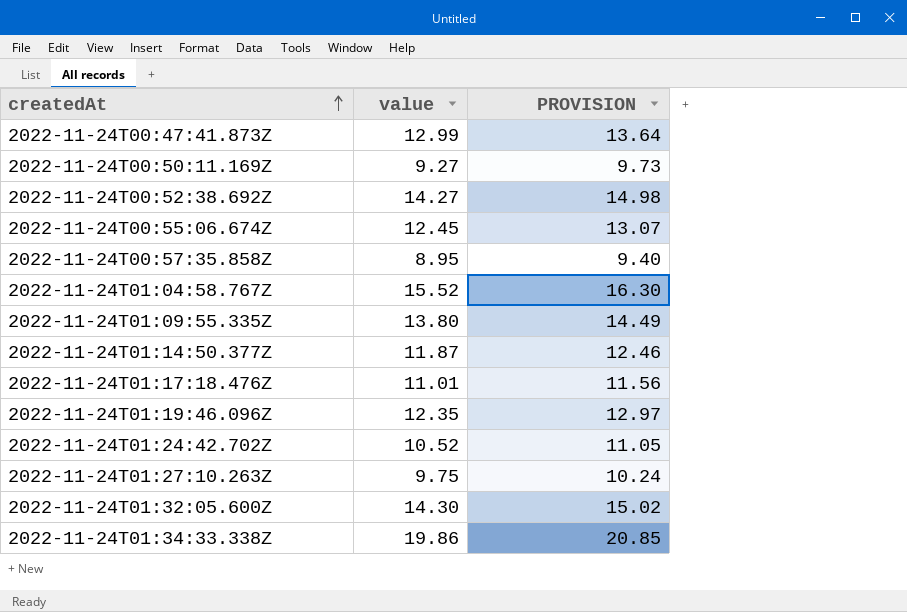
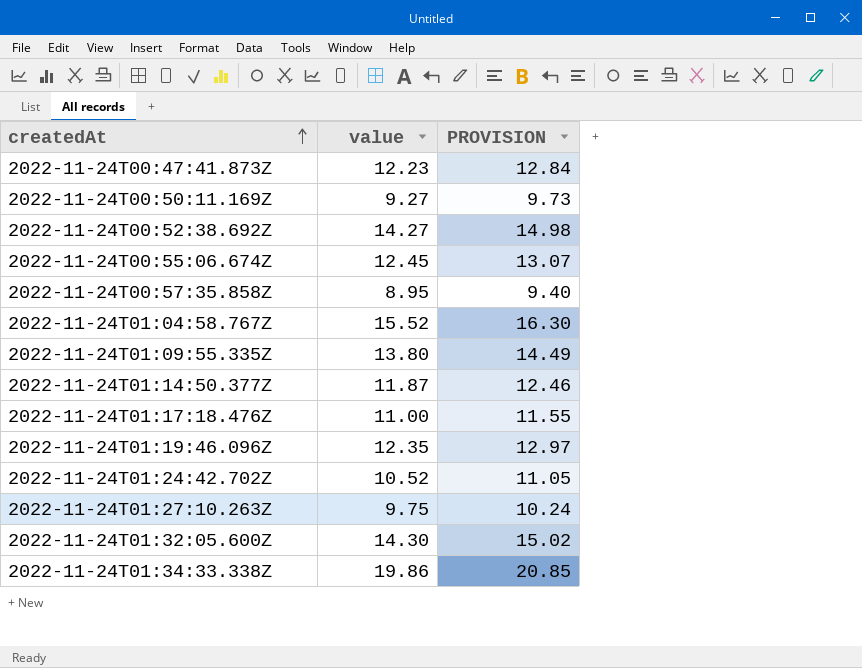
2022-11-24T00:47:41.873Z | value: 12.99 -> 12.23
2022-11-24T00:47:41.873Z | PROVISION: 13.64 -> 12.84
2022-11-24T01:17:18.476Z | value: 11.01 -> 11.00
2022-11-24T01:17:18.476Z | PROVISION: 11.56 -> 11.55

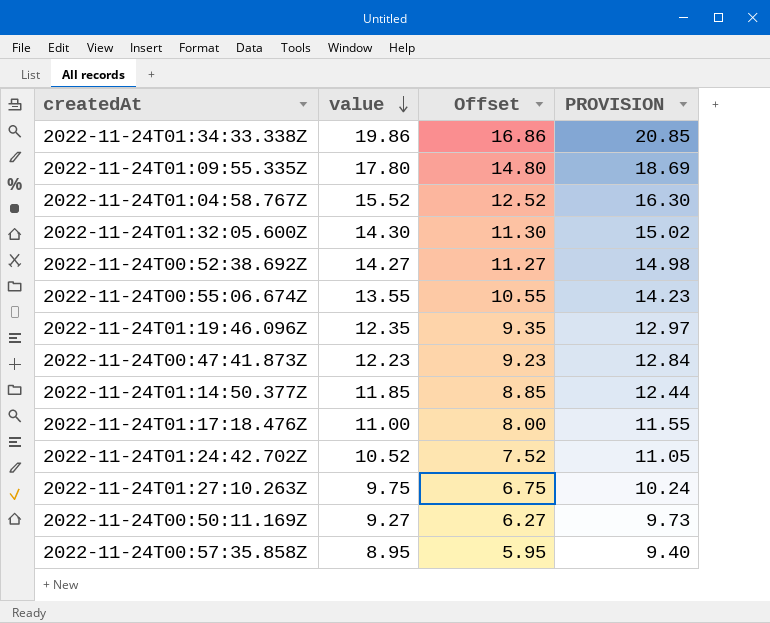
row order: createdAt ascending -> value descending
column Offset | formula: none -> [value] - 3
2022-11-24T01:09:55.335Z | value: 13.80 -> 17.80
2022-11-24T01:09:55.335Z | PROVISION: 14.49 -> 18.69
2022-11-24T00:55:06.674Z | value: 12.45 -> 13.55
2022-11-24T00:55:06.674Z | PROVISION: 13.07 -> 14.23
2022-11-24T01:14:50.377Z | value: 11.87 -> 11.85
2022-11-24T01:14:50.377Z | PROVISION: 12.46 -> 12.44

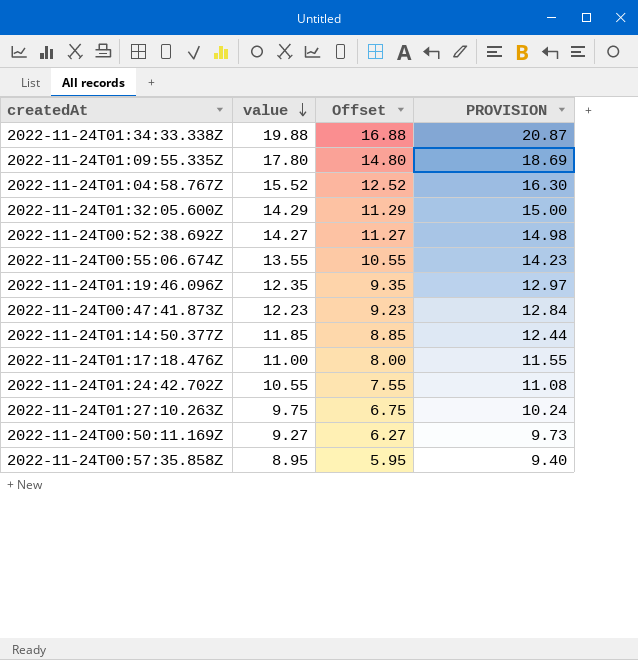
2022-11-24T01:34:33.338Z | value: 19.86 -> 19.88
2022-11-24T01:34:33.338Z | Offset: 16.86 -> 16.88
2022-11-24T01:34:33.338Z | PROVISION: 20.85 -> 20.87
2022-11-24T01:32:05.600Z | value: 14.30 -> 14.29
2022-11-24T01:32:05.600Z | Offset: 11.30 -> 11.29
2022-11-24T01:32:05.600Z | PROVISION: 15.02 -> 15.00
2022-11-24T01:24:42.702Z | value: 10.52 -> 10.55
2022-11-24T01:24:42.702Z | Offset: 7.52 -> 7.55
2022-11-24T01:24:42.702Z | PROVISION: 11.05 -> 11.08

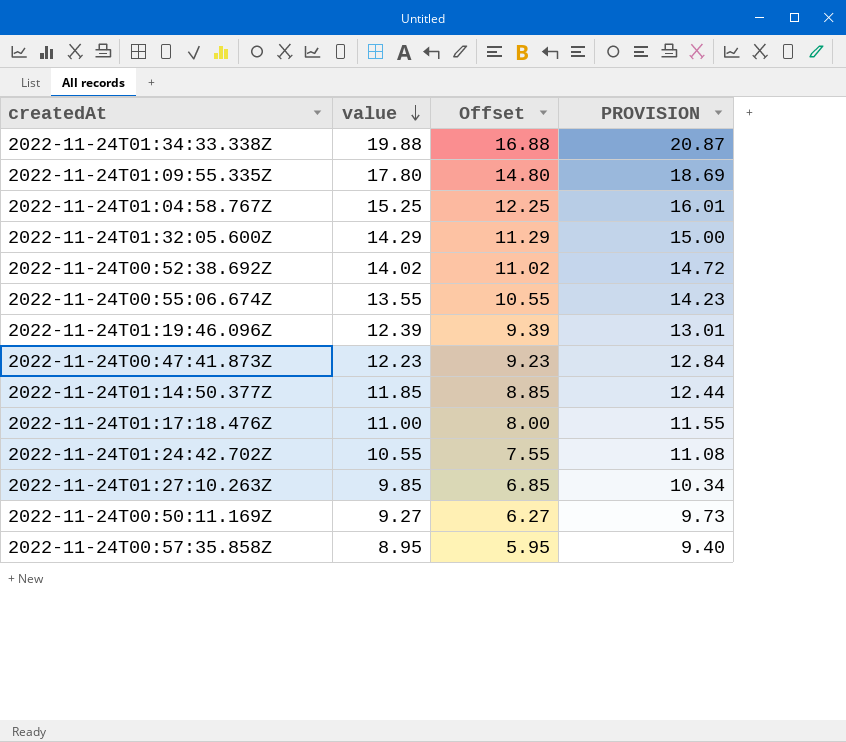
2022-11-24T01:04:58.767Z | value: 15.52 -> 15.25
2022-11-24T01:04:58.767Z | Offset: 12.52 -> 12.25
2022-11-24T01:04:58.767Z | PROVISION: 16.30 -> 16.01
2022-11-24T00:52:38.692Z | value: 14.27 -> 14.02
2022-11-24T00:52:38.692Z | Offset: 11.27 -> 11.02
2022-11-24T00:52:38.692Z | PROVISION: 14.98 -> 14.72
2022-11-24T01:19:46.096Z | value: 12.35 -> 12.39
2022-11-24T01:19:46.096Z | Offset: 9.35 -> 9.39
2022-11-24T01:19:46.096Z | PROVISION: 12.97 -> 13.01
2022-11-24T01:27:10.263Z | value: 9.75 -> 9.85
2022-11-24T01:27:10.263Z | Offset: 6.75 -> 6.85
2022-11-24T01:27:10.263Z | PROVISION: 10.24 -> 10.34

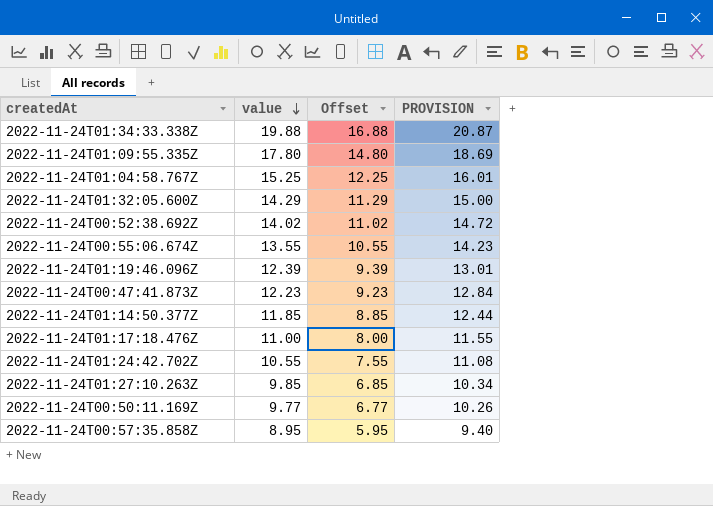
2022-11-24T00:50:11.169Z | value: 9.27 -> 9.77
2022-11-24T00:50:11.169Z | Offset: 6.27 -> 6.77
2022-11-24T00:50:11.169Z | PROVISION: 9.73 -> 10.26

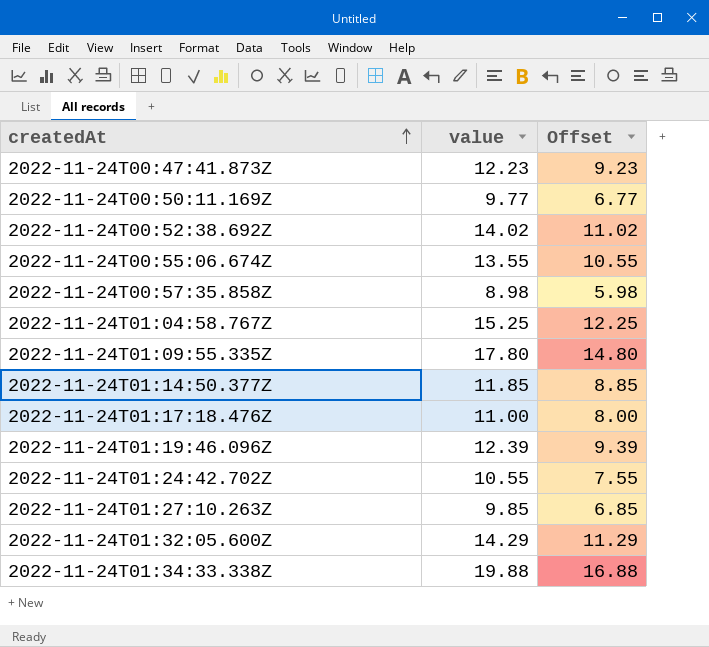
row order: value descending -> createdAt ascending
column PROVISION | formula: [value] * 1.05 -> none
2022-11-24T00:57:35.858Z | value: 8.95 -> 8.98
2022-11-24T00:57:35.858Z | Offset: 5.95 -> 5.98

